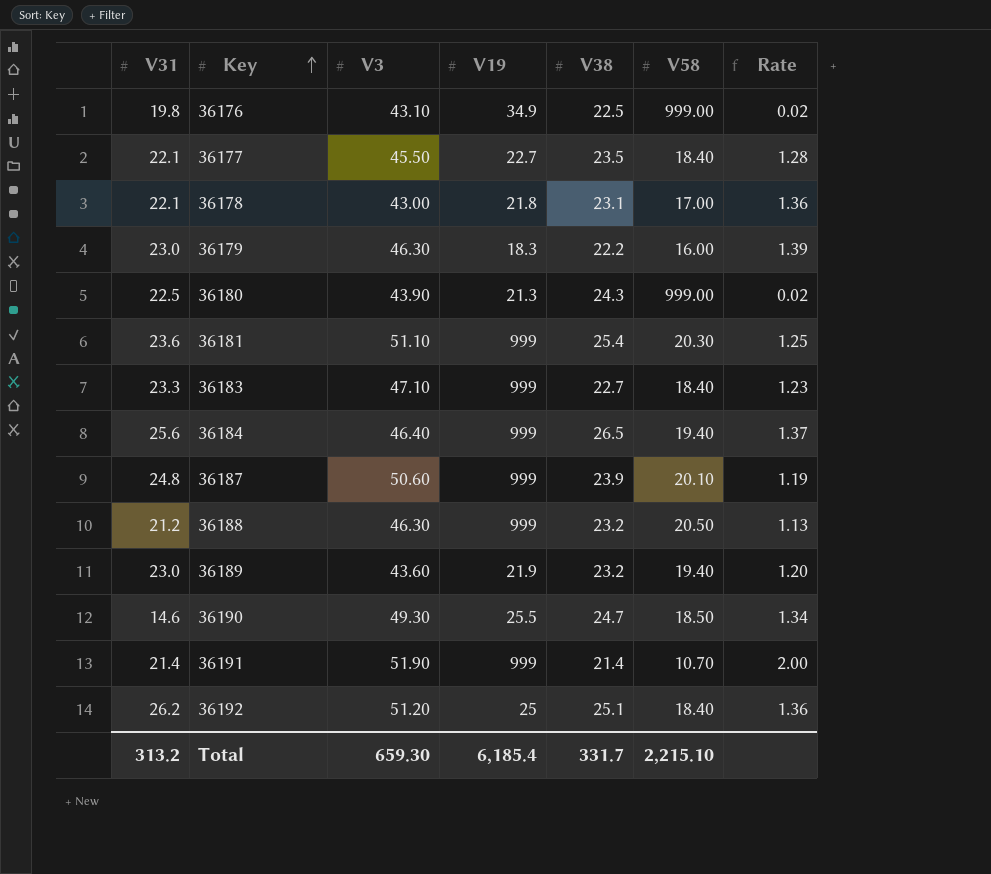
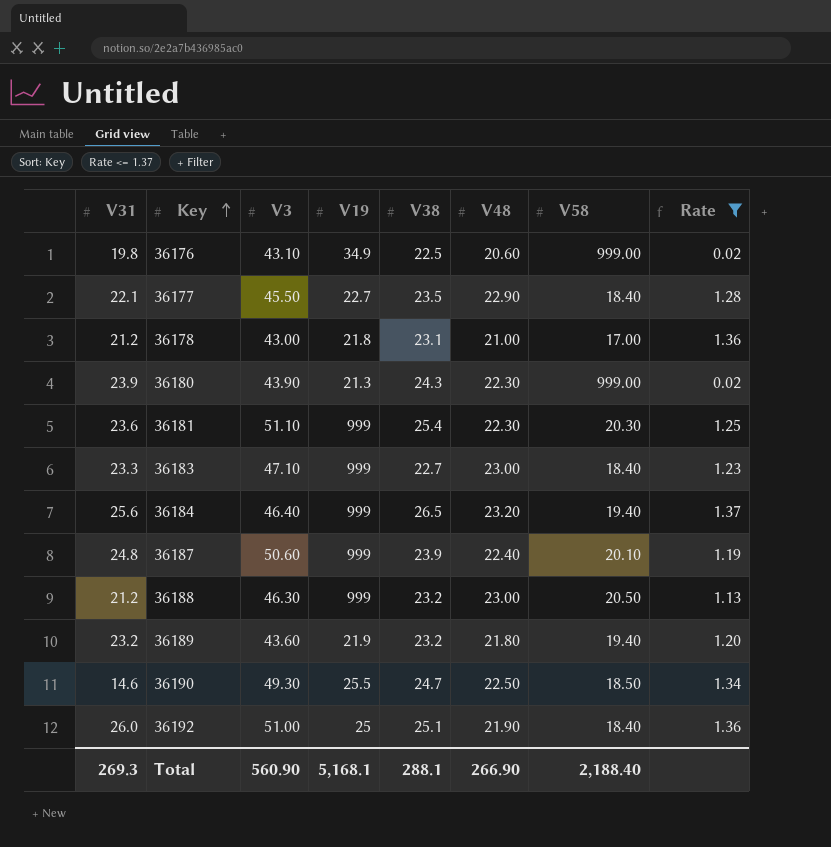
filter: none -> Rate <= 1.37
column V48 | position: none -> 6
36178 | V31: 22.1 -> 21.2
36180 | V31: 22.5 -> 23.9
36189 | V31: 23.0 -> 23.2
36192 | V31: 26.2 -> 26.0
36192 | V3: 51.20 -> 51.00
Total | V31: 313.2 -> 269.3
Total | V3: 659.30 -> 560.90
Total | V19: 6,185.4 -> 5,168.1
Total | V38: 331.7 -> 288.1
Total | V58: 2,215.10 -> 2,188.40

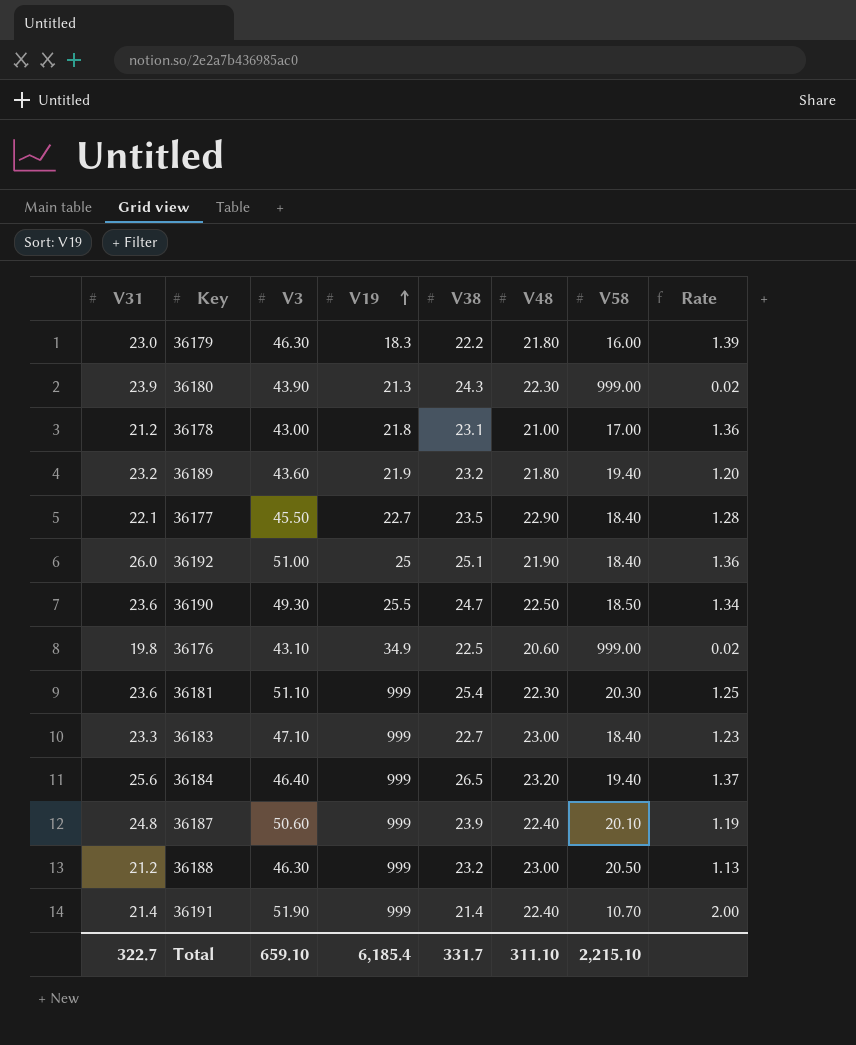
filter: Rate <= 1.37 -> none
row order: Key ascending -> V19 ascending
36190 | V31: 14.6 -> 23.6
Total | V31: 269.3 -> 322.7
Total | V3: 560.90 -> 659.10
Total | V19: 5,168.1 -> 6,185.4
Total | V38: 288.1 -> 331.7
Total | V48: 266.90 -> 311.10
Total | V58: 2,188.40 -> 2,215.10

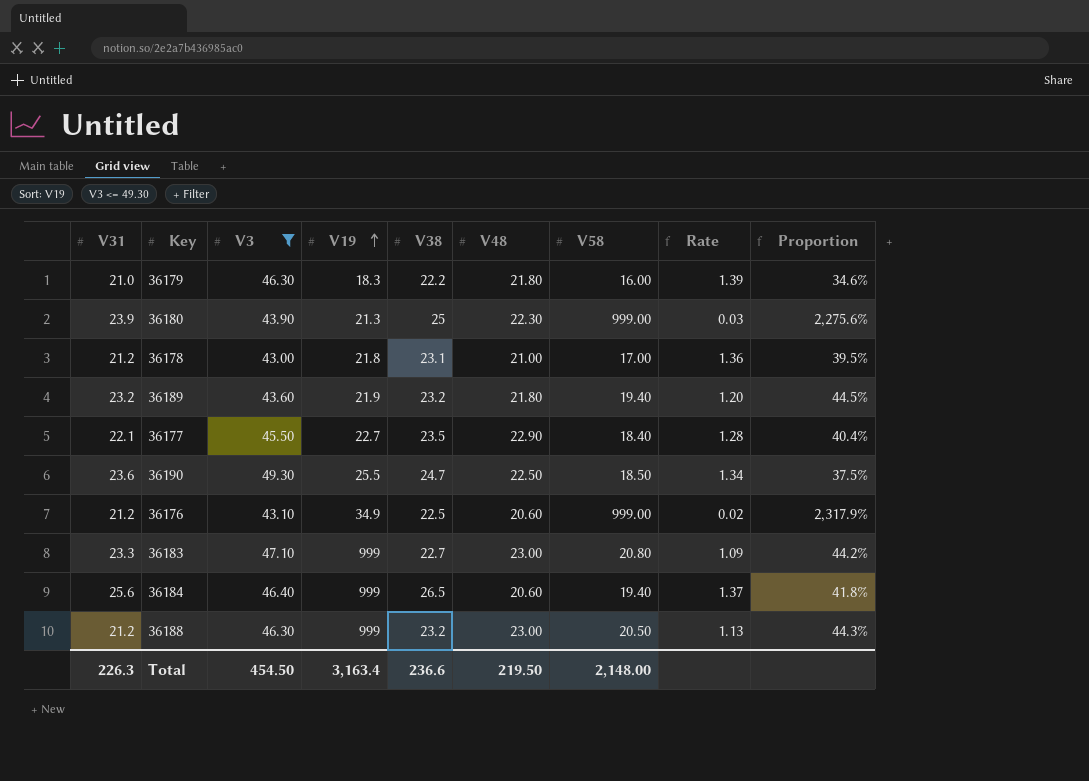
filter: none -> V3 <= 49.30
column Proportion | formula: none -> [V58] / [V3]
36179 | V31: 23.0 -> 21.0
36180 | V38: 24.3 -> 25
36180 | Rate: 0.02 -> 0.03
36176 | V31: 19.8 -> 21.2
36183 | V58: 18.40 -> 20.80
36183 | Rate: 1.23 -> 1.09
36184 | V48: 23.20 -> 20.60
Total | V31: 322.7 -> 226.3
Total | V3: 659.10 -> 454.50
Total | V19: 6,185.4 -> 3,163.4
Total | V38: 331.7 -> 236.6
Total | V48: 311.10 -> 219.50
Total | V58: 2,215.10 -> 2,148.00

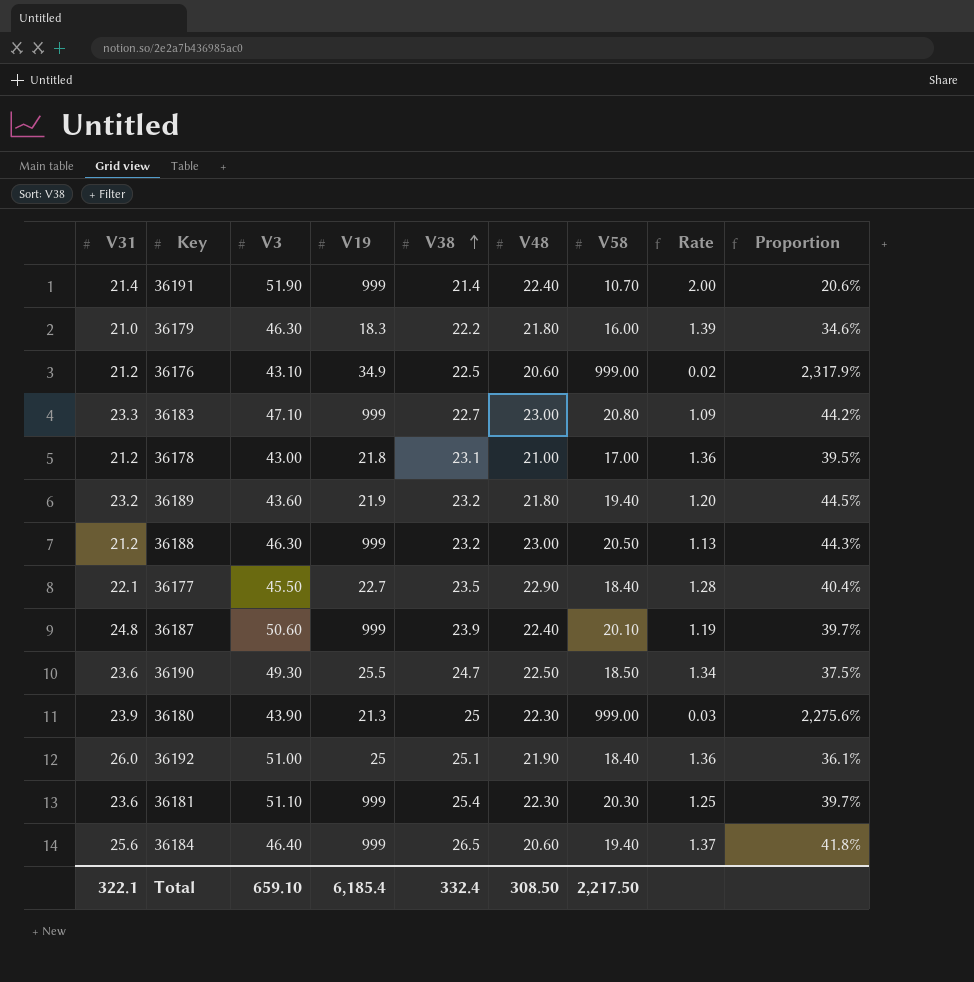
filter: V3 <= 49.30 -> none
row order: V19 ascending -> V38 ascending
Total | V31: 226.3 -> 322.1
Total | V3: 454.50 -> 659.10
Total | V19: 3,163.4 -> 6,185.4
Total | V38: 236.6 -> 332.4
Total | V48: 219.50 -> 308.50
Total | V58: 2,148.00 -> 2,217.50

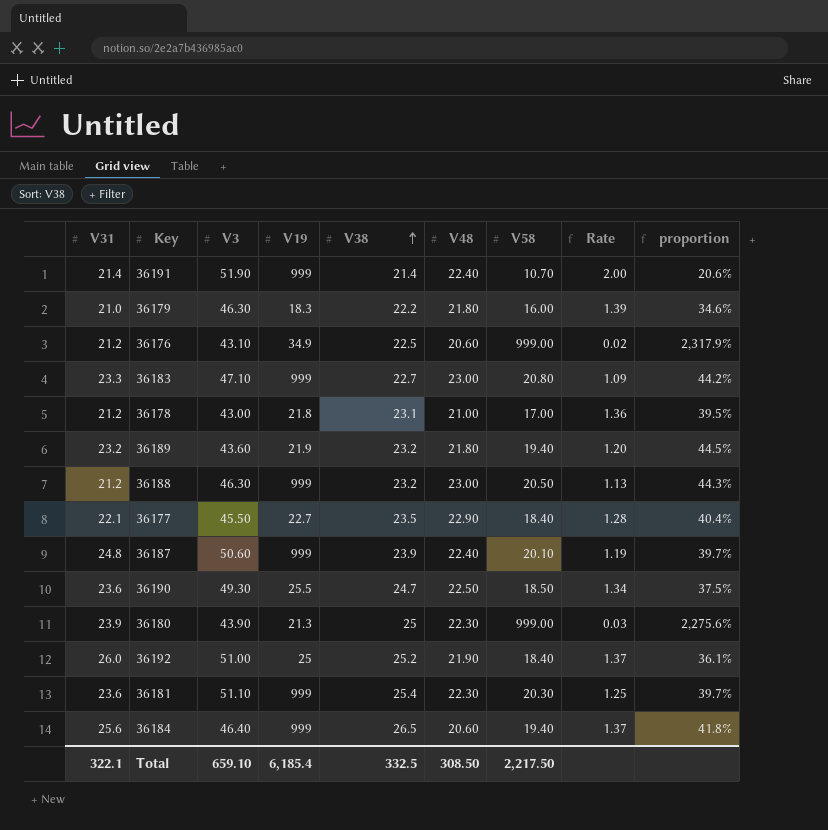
column name: Proportion -> proportion
36192 | V38: 25.1 -> 25.2
36192 | Rate: 1.36 -> 1.37
Total | V38: 332.4 -> 332.5

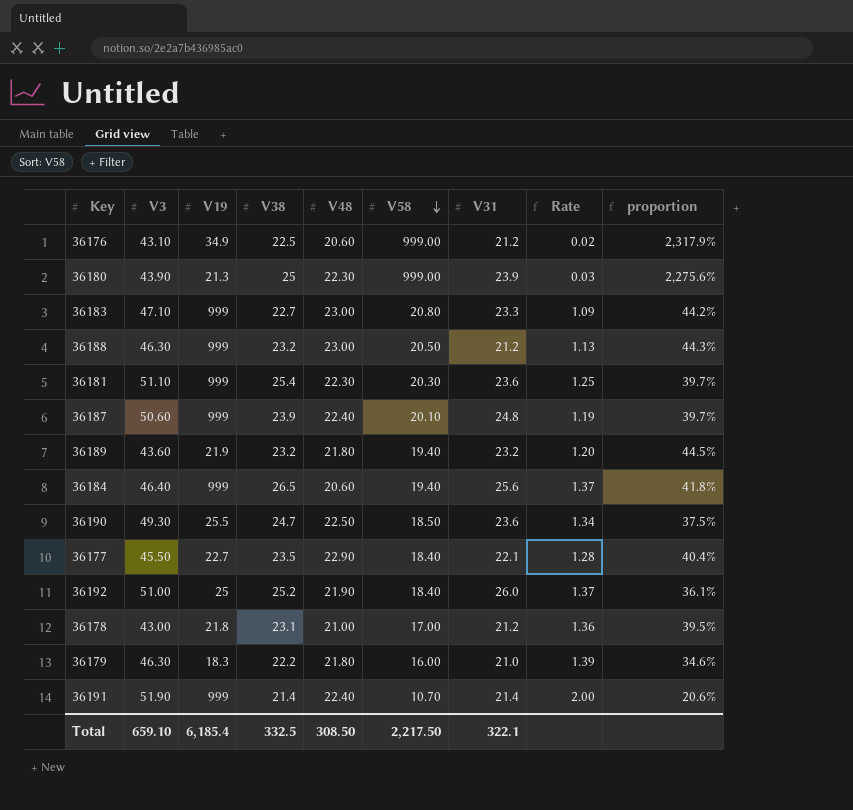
row order: V38 ascending -> V58 descending
column V31 | position: 1 -> 7

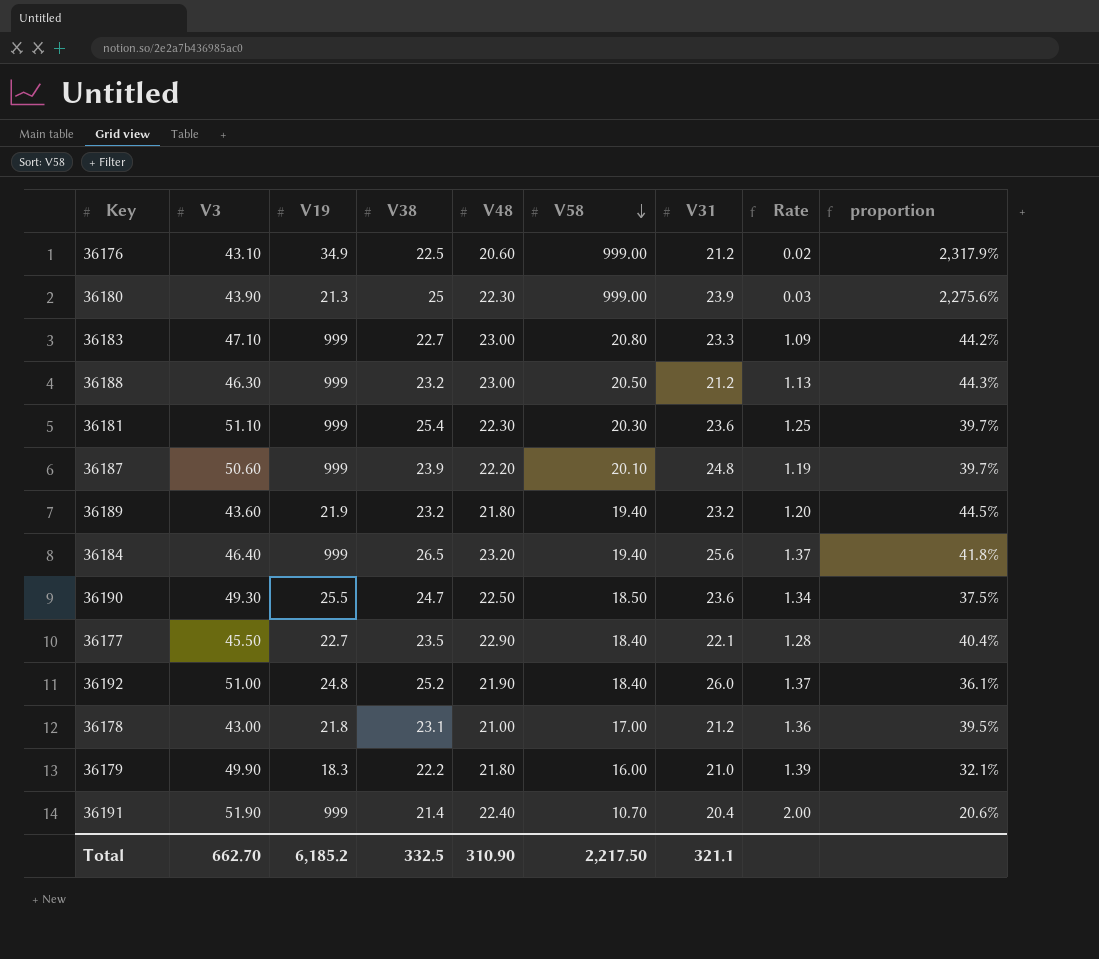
36187 | V48: 22.40 -> 22.20
36184 | V48: 20.60 -> 23.20
36192 | V19: 25 -> 24.8
36179 | V3: 46.30 -> 49.90
36179 | proportion: 34.6% -> 32.1%
36191 | V31: 21.4 -> 20.4
Total | V3: 659.10 -> 662.70
Total | V19: 6,185.4 -> 6,185.2
Total | V48: 308.50 -> 310.90
Total | V31: 322.1 -> 321.1

